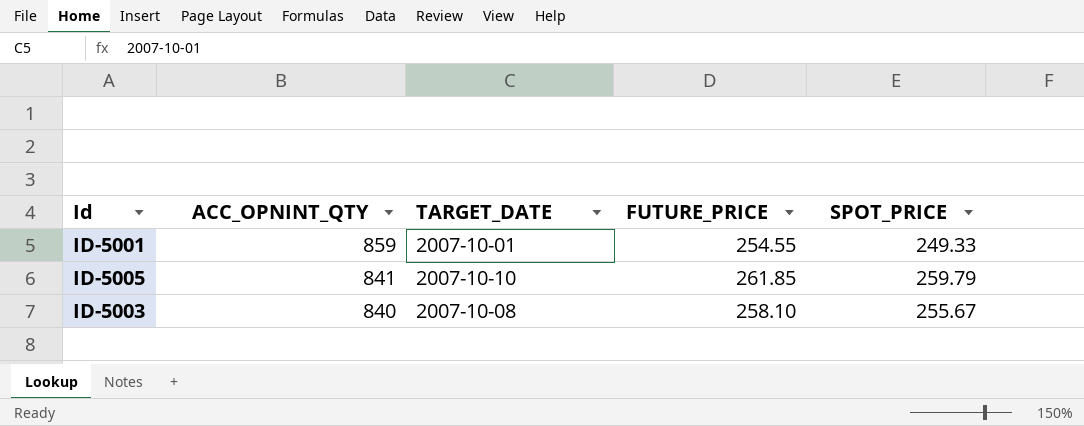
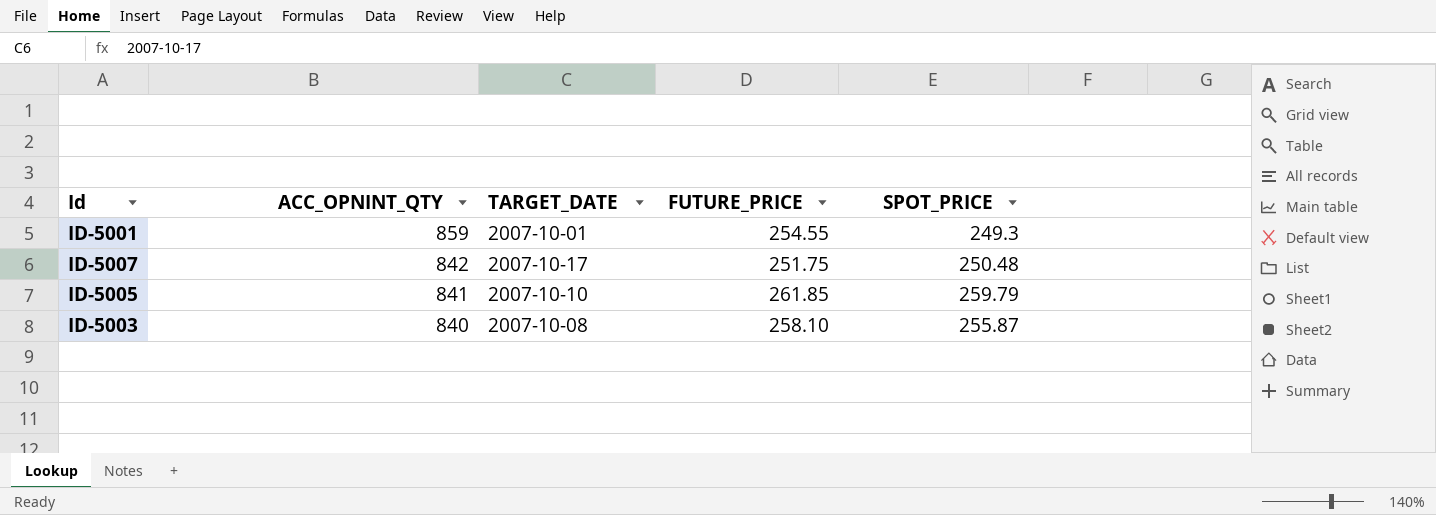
ID-5001 | SPOT_PRICE: 249.33 -> 249.3
row ID-5007: none -> 842 | 2007-10-17 | 251.75 | 250.48
ID-5003 | SPOT_PRICE: 255.67 -> 255.87

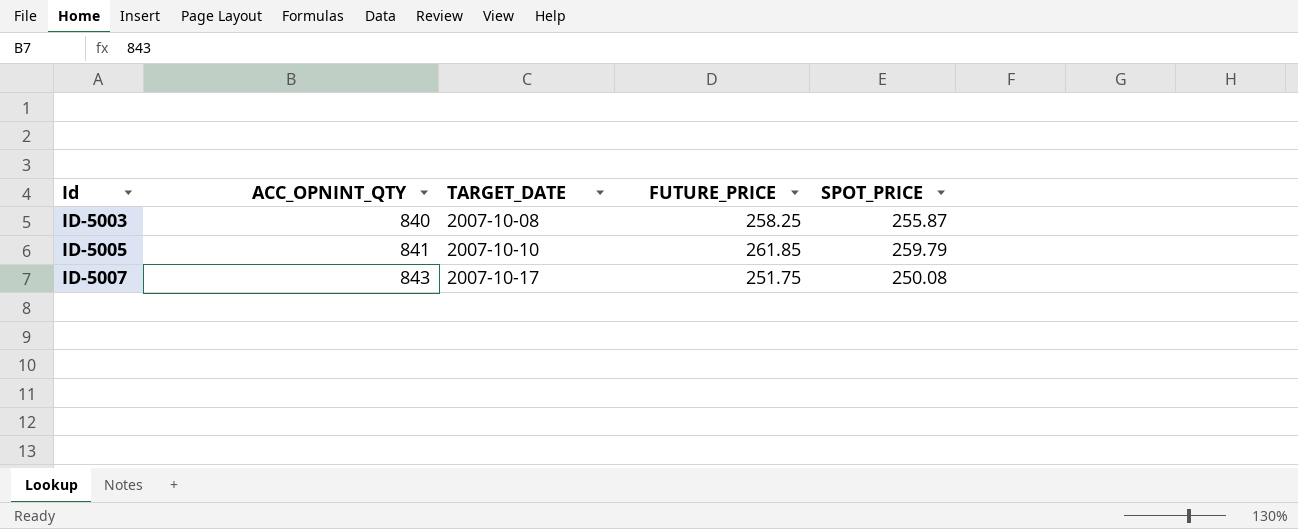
row order: ACC_OPNINT_QTY descending -> Id ascending
row ID-5001: 859 | 2007-10-01 | 254.55 | 249.3 -> none
ID-5003 | FUTURE_PRICE: 258.10 -> 258.25
ID-5007 | ACC_OPNINT_QTY: 842 -> 843
ID-5007 | SPOT_PRICE: 250.48 -> 250.08

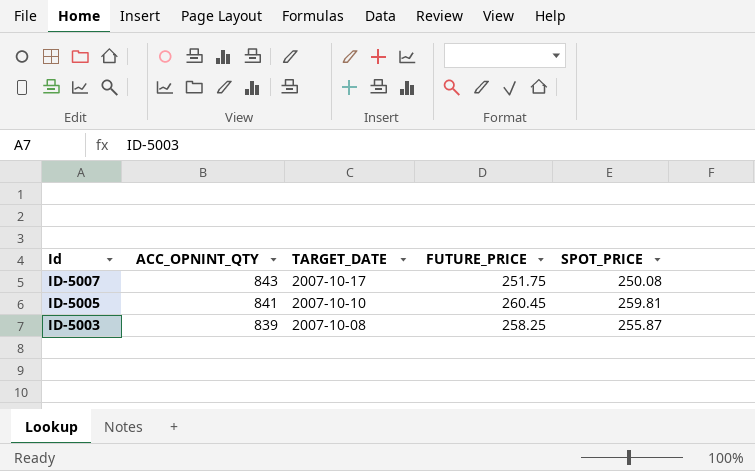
row order: Id ascending -> Id descending
ID-5005 | FUTURE_PRICE: 261.85 -> 260.45
ID-5005 | SPOT_PRICE: 259.79 -> 259.81
ID-5003 | ACC_OPNINT_QTY: 840 -> 839

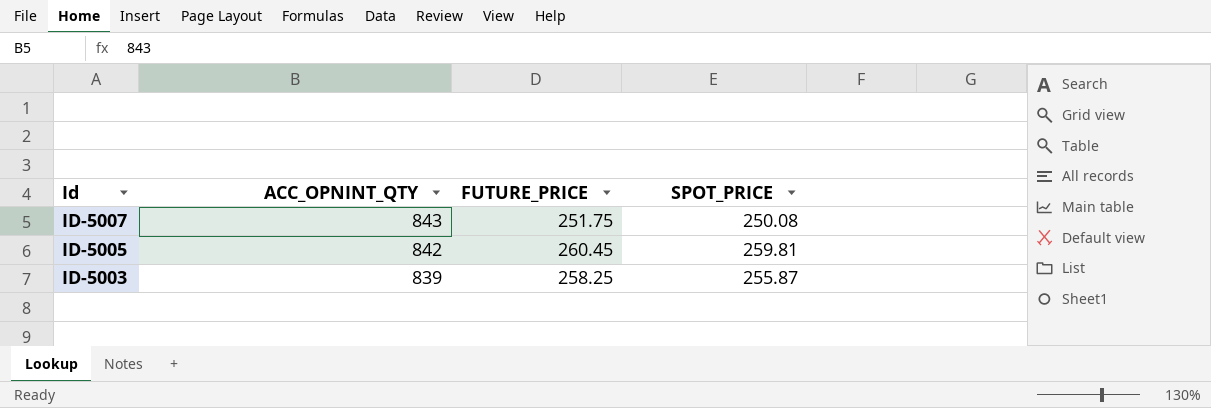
column TARGET_DATE | position: 3 -> none
ID-5005 | ACC_OPNINT_QTY: 841 -> 842

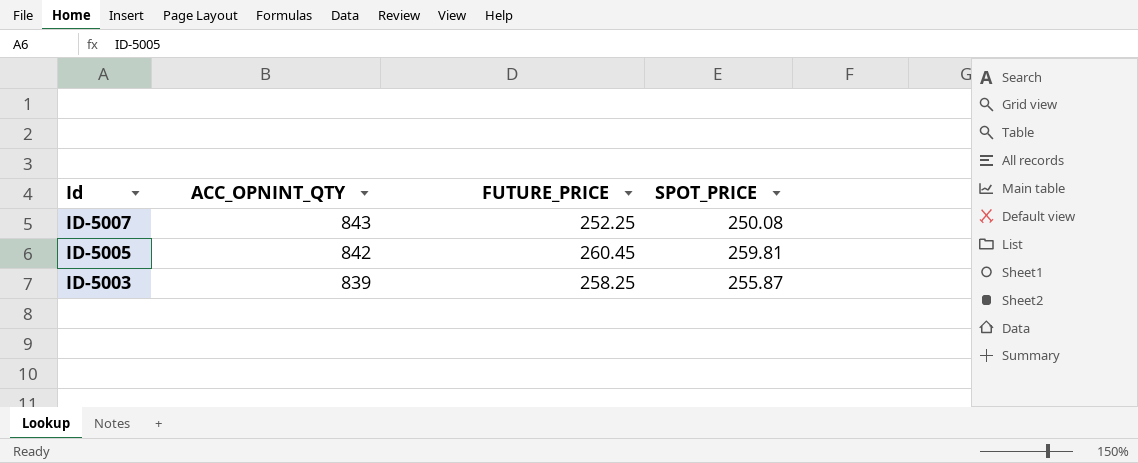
ID-5007 | FUTURE_PRICE: 251.75 -> 252.25

